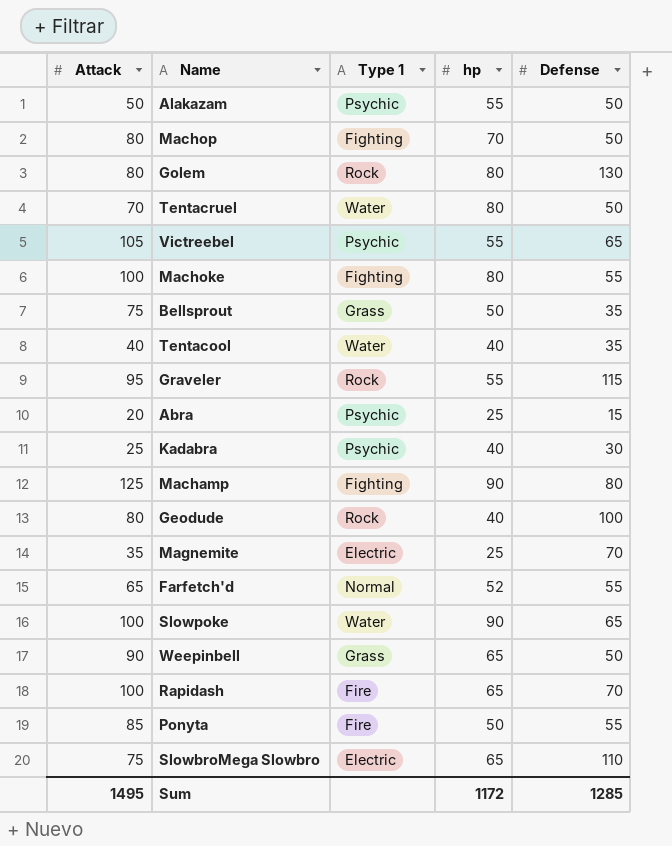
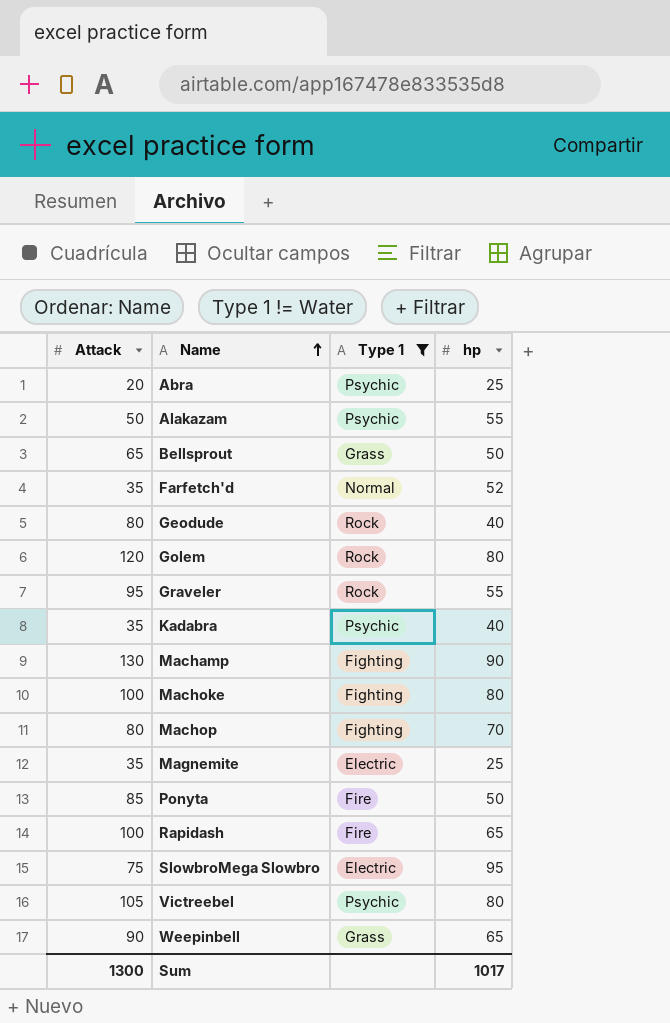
filter: none -> Type 1 != Water
row order: none -> Name ascending
column Defense | position: 5 -> none
Bellsprout | Attack: 75 -> 65
Farfetch'd | Attack: 65 -> 35
Golem | Attack: 80 -> 120
Kadabra | Attack: 25 -> 35
Machamp | Attack: 125 -> 130
SlowbroMega Slowbro | hp: 65 -> 95
Victreebel | hp: 55 -> 80
Sum | Attack: 1495 -> 1300
Sum | hp: 1172 -> 1017

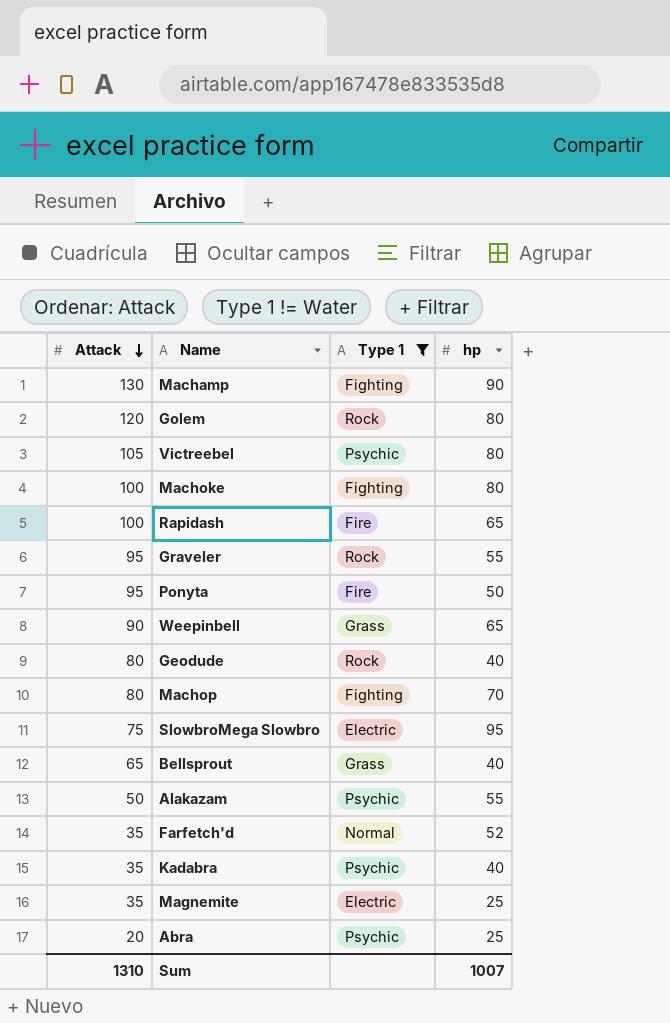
row order: Name ascending -> Attack descending
Ponyta | Attack: 85 -> 95
Bellsprout | hp: 50 -> 40
Sum | Attack: 1300 -> 1310
Sum | hp: 1017 -> 1007

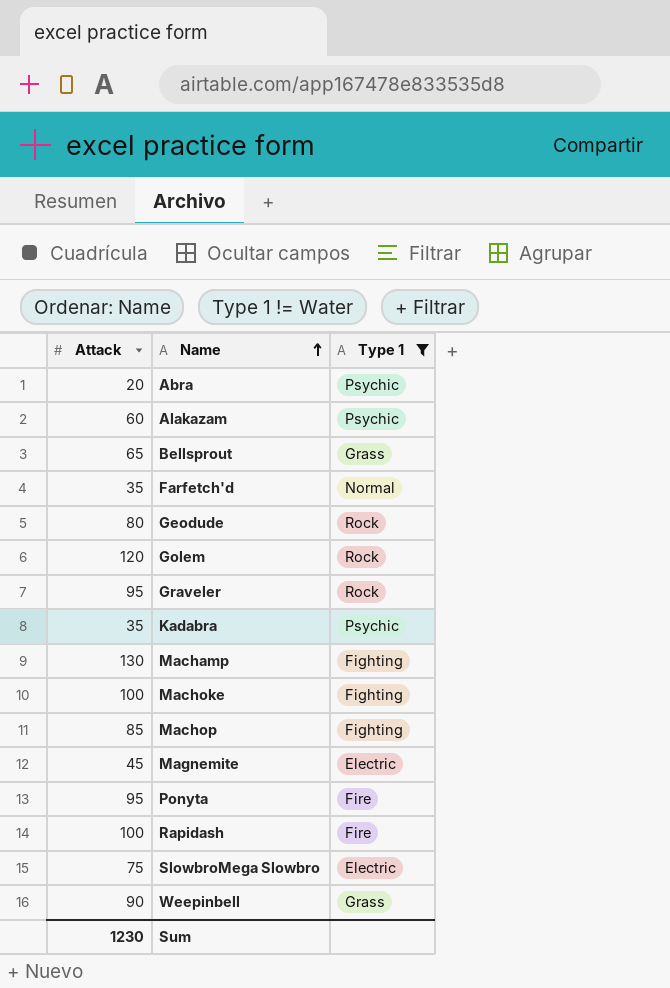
row order: Attack descending -> Name ascending
column hp | position: 4 -> none
row Victreebel: 105 | Psychic | 80 -> none
Alakazam | Attack: 50 -> 60
Machop | Attack: 80 -> 85
Magnemite | Attack: 35 -> 45
Sum | Attack: 1310 -> 1230

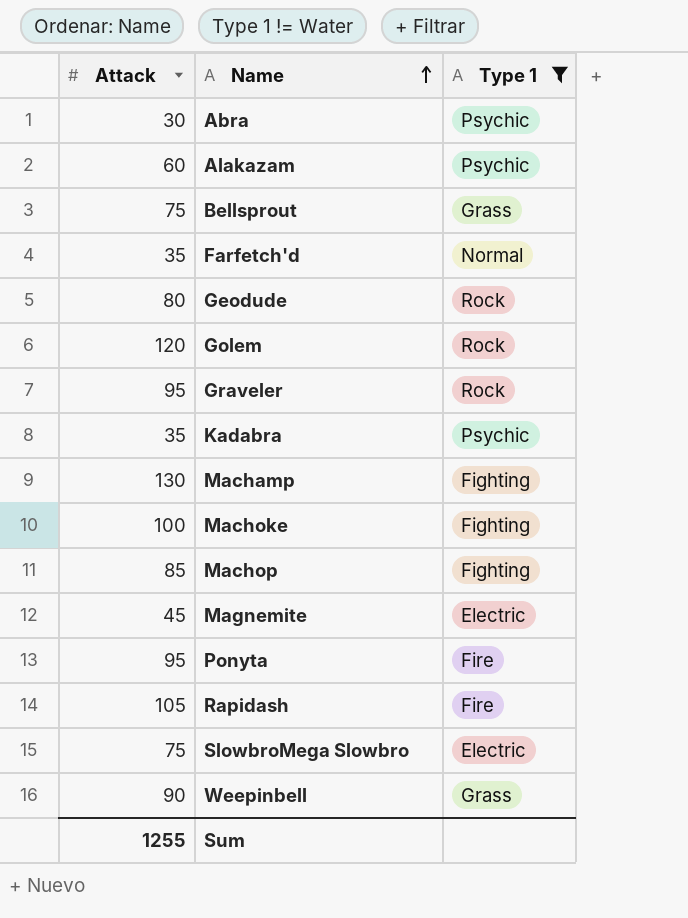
Abra | Attack: 20 -> 30
Bellsprout | Attack: 65 -> 75
Rapidash | Attack: 100 -> 105
Sum | Attack: 1230 -> 1255

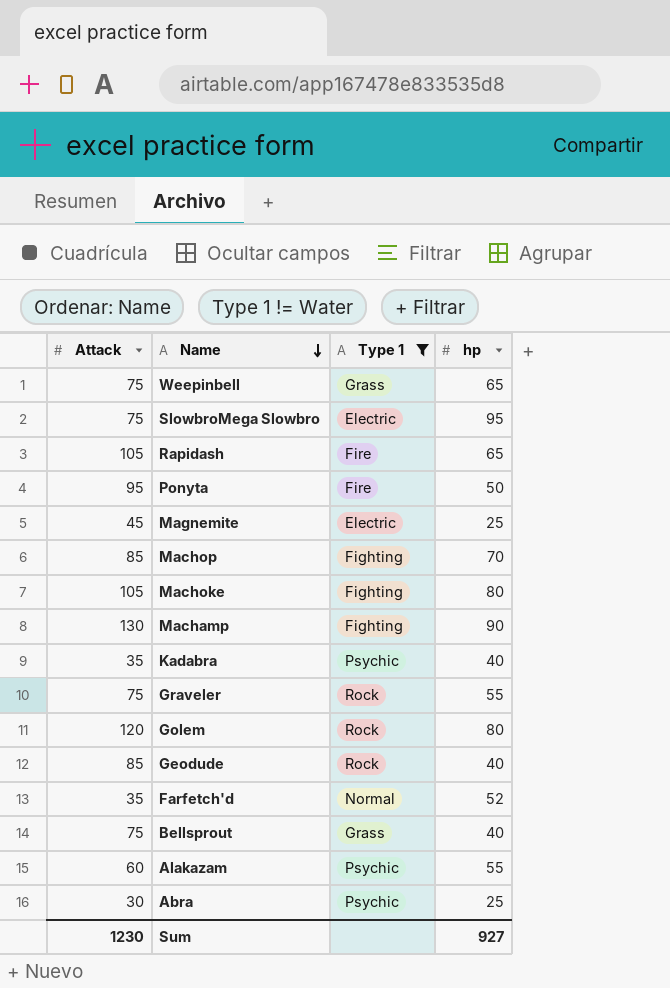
row order: Name ascending -> Name descending
column hp | position: none -> 4
Weepinbell | Attack: 90 -> 75
Machoke | Attack: 100 -> 105
Graveler | Attack: 95 -> 75
Geodude | Attack: 80 -> 85
Sum | Attack: 1255 -> 1230

